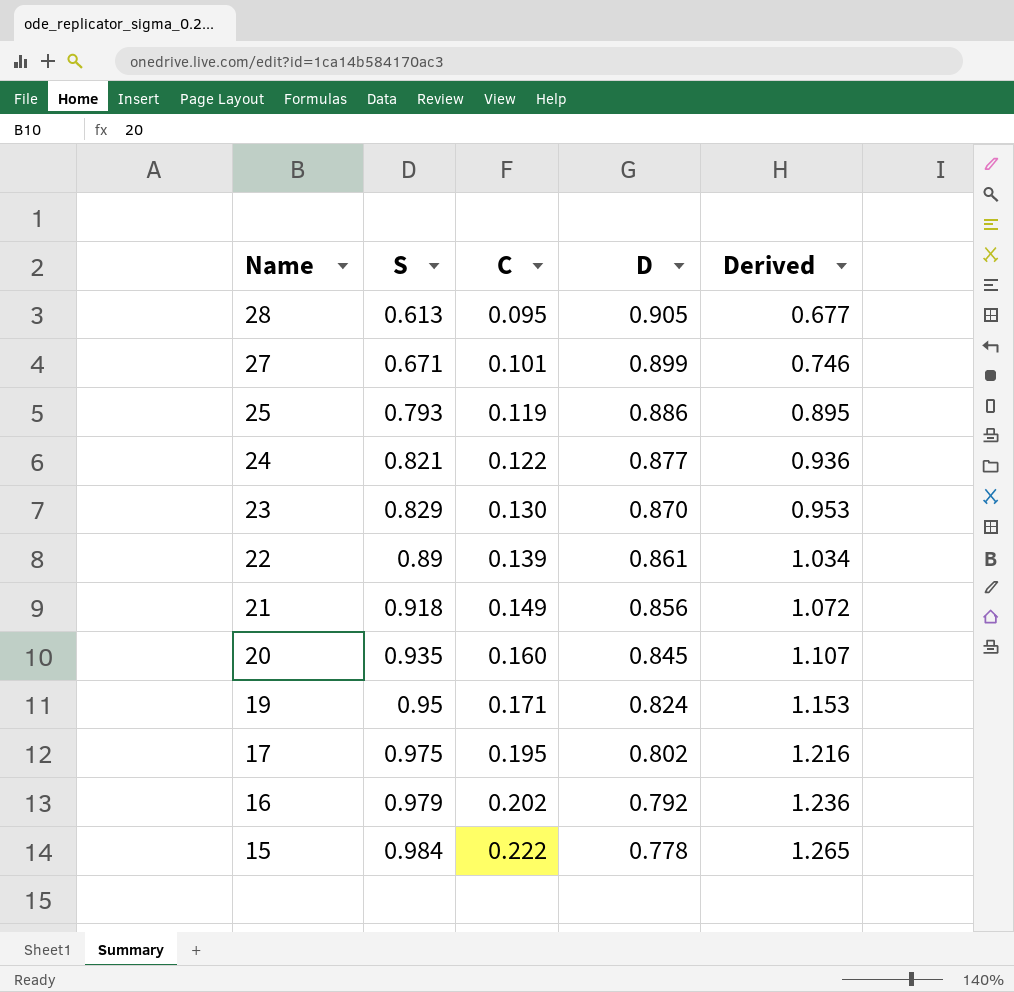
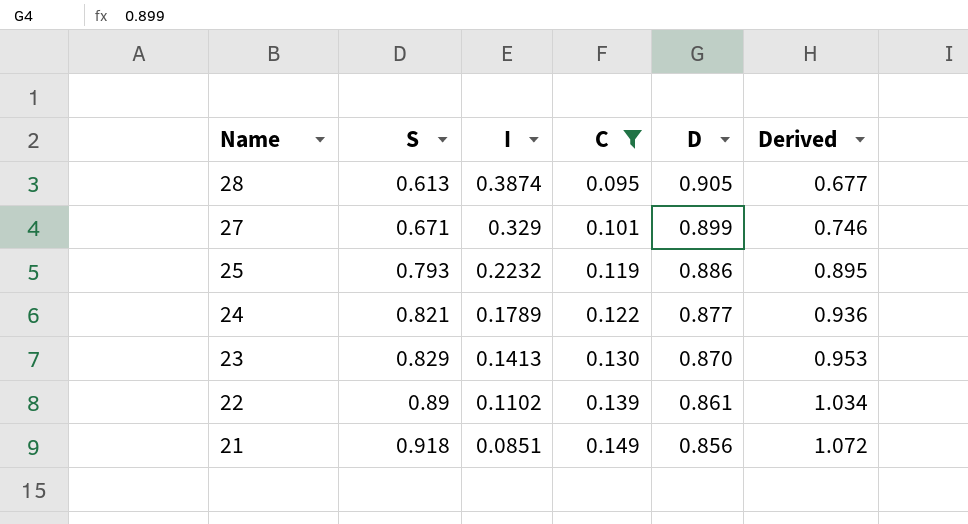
filter: none -> C <= 0.149
column I | position: none -> 3

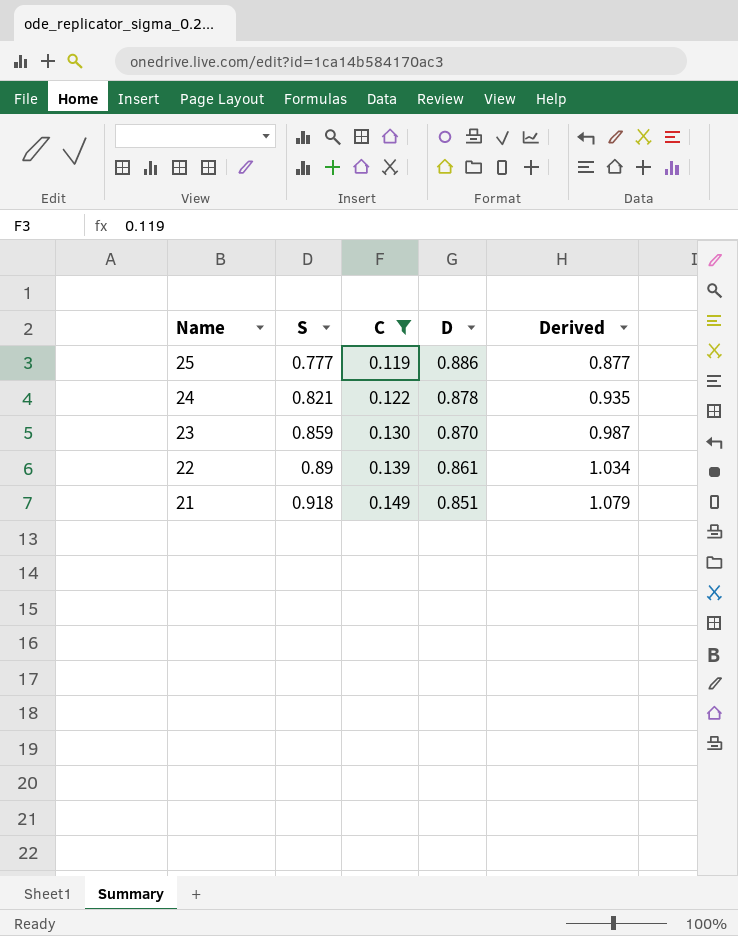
column I | position: 3 -> none
row 28: 0.613 | 0.3874 | 0.095 | 0.905 | 0.677 -> none
row 27: 0.671 | 0.329 | 0.101 | 0.899 | 0.746 -> none
25 | S: 0.793 -> 0.777
25 | Derived: 0.895 -> 0.877
24 | D: 0.877 -> 0.878
24 | Derived: 0.936 -> 0.935
23 | S: 0.829 -> 0.859
23 | Derived: 0.953 -> 0.987
21 | D: 0.856 -> 0.851
21 | Derived: 1.072 -> 1.079

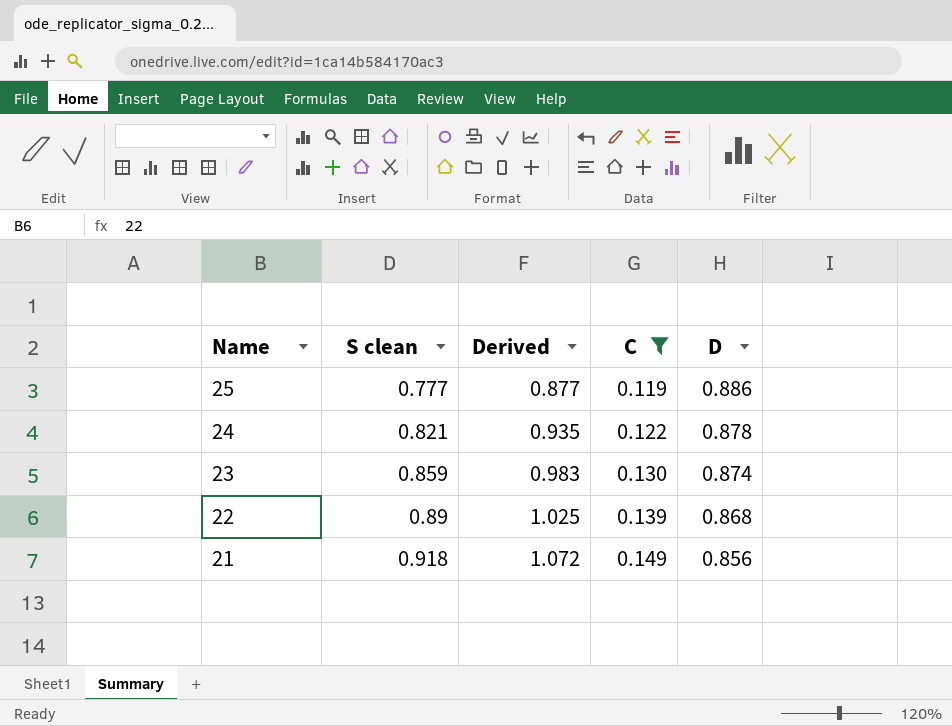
column name: S -> S clean
column Derived | position: 5 -> 3
23 | Derived: 0.987 -> 0.983
23 | D: 0.870 -> 0.874
22 | Derived: 1.034 -> 1.025
22 | D: 0.861 -> 0.868
21 | Derived: 1.079 -> 1.072
21 | D: 0.851 -> 0.856

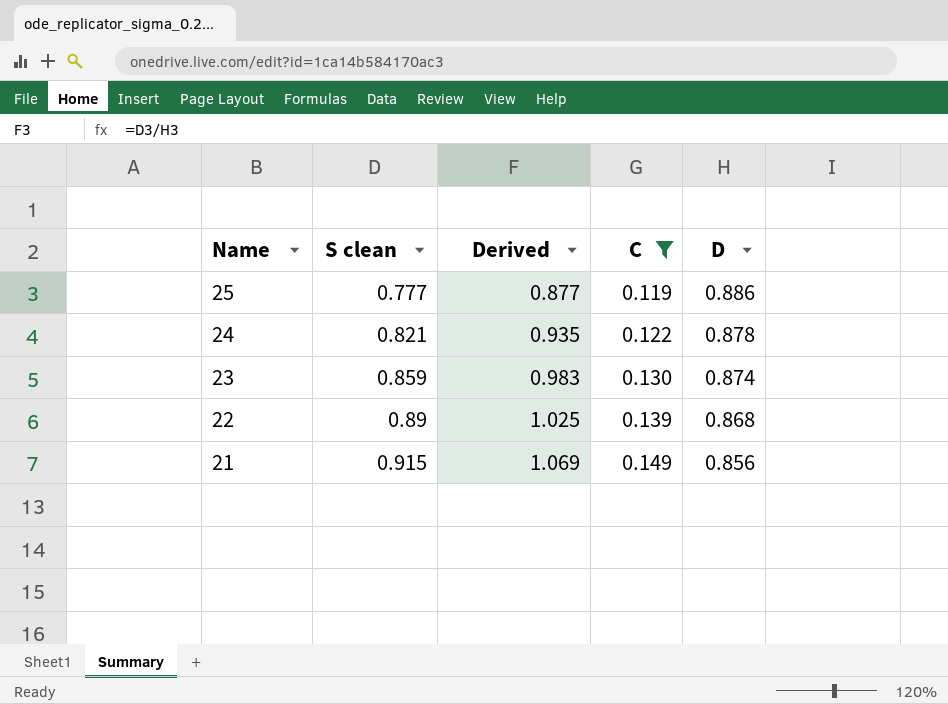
21 | S clean: 0.918 -> 0.915
21 | Derived: 1.072 -> 1.069

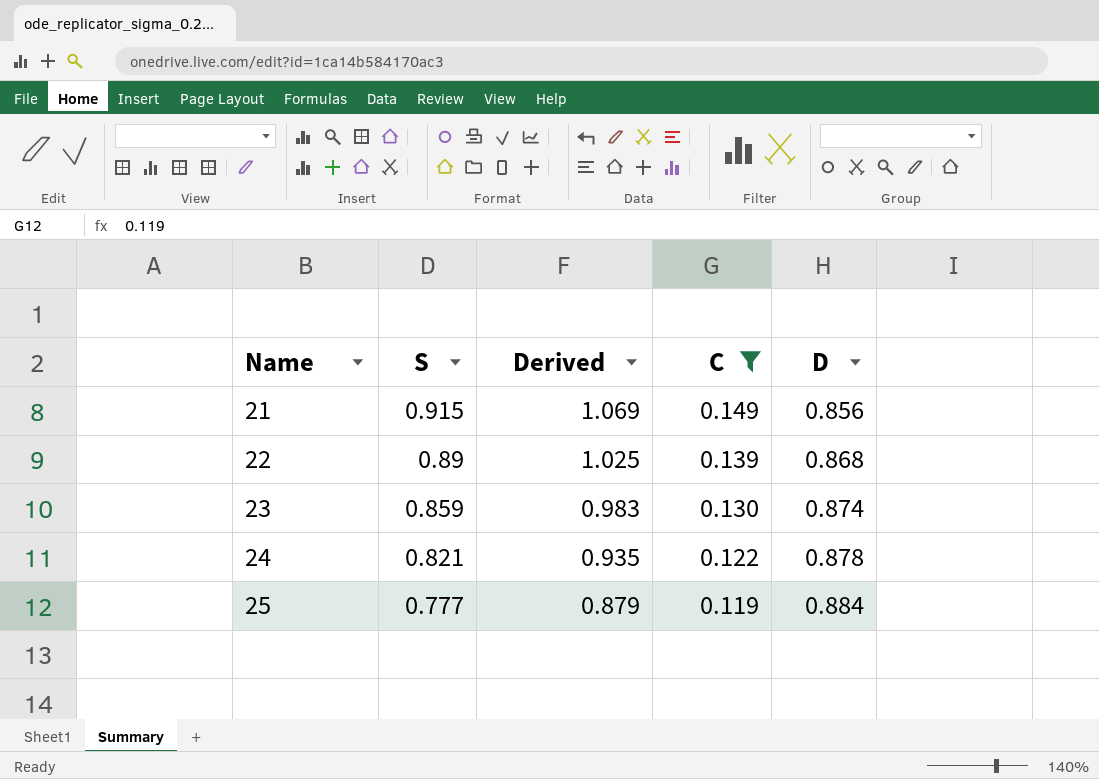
row order: Name descending -> Name ascending
column name: S clean -> S
25 | Derived: 0.877 -> 0.879
25 | D: 0.886 -> 0.884

